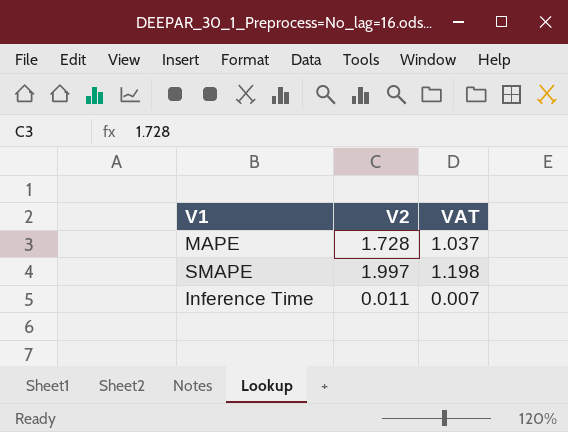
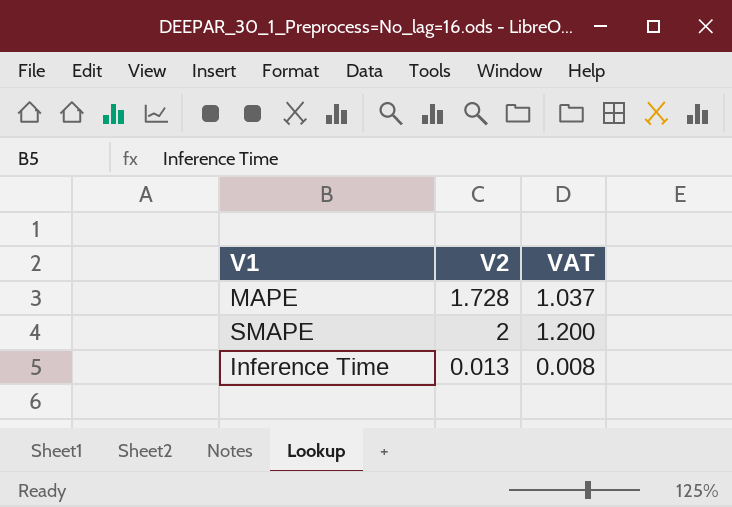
SMAPE | V2: 1.997 -> 2
SMAPE | VAT: 1.198 -> 1.200
Inference Time | V2: 0.011 -> 0.013
Inference Time | VAT: 0.007 -> 0.008

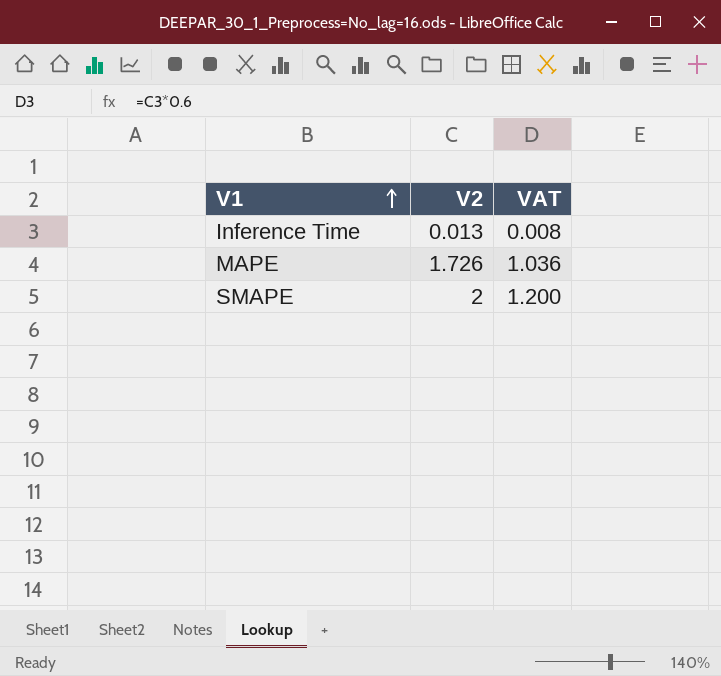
row order: none -> V1 ascending
MAPE | V2: 1.728 -> 1.726
MAPE | VAT: 1.037 -> 1.036

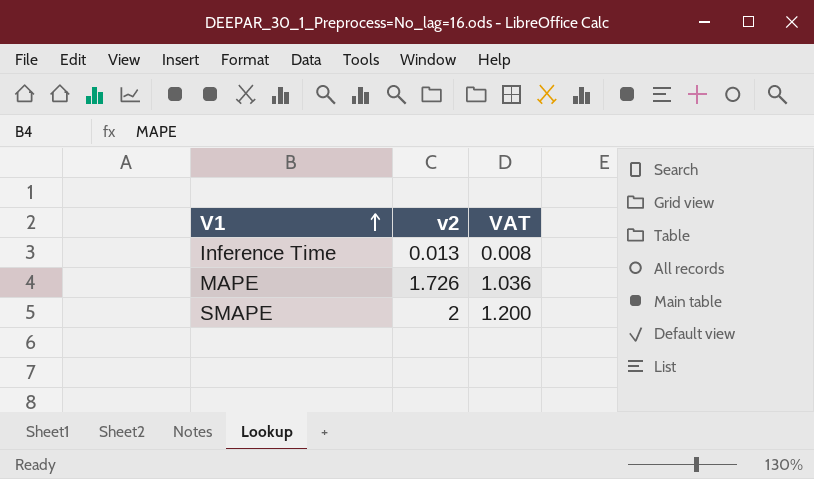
column name: V2 -> v2

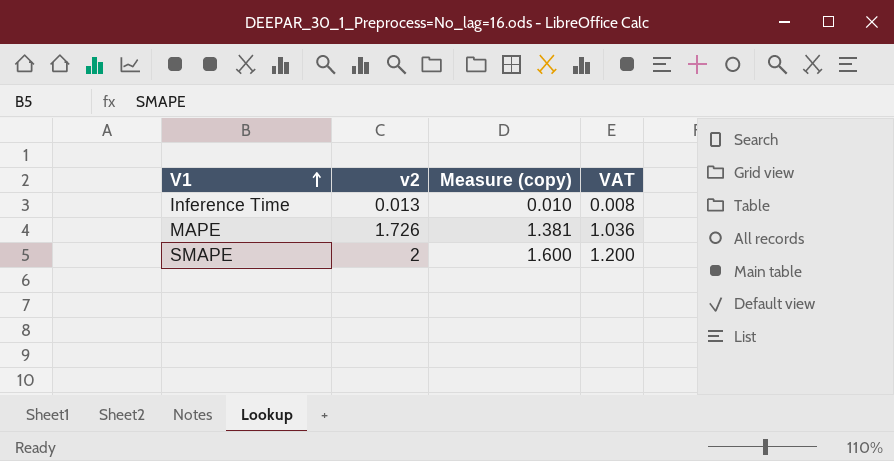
column Measure (copy) | formula: none -> [v2] * 0.8

